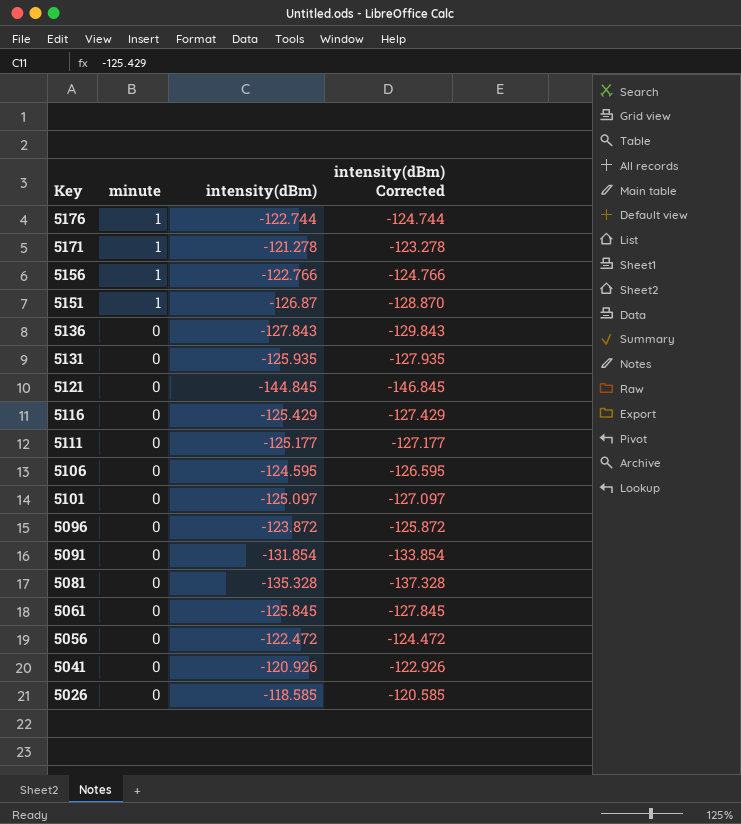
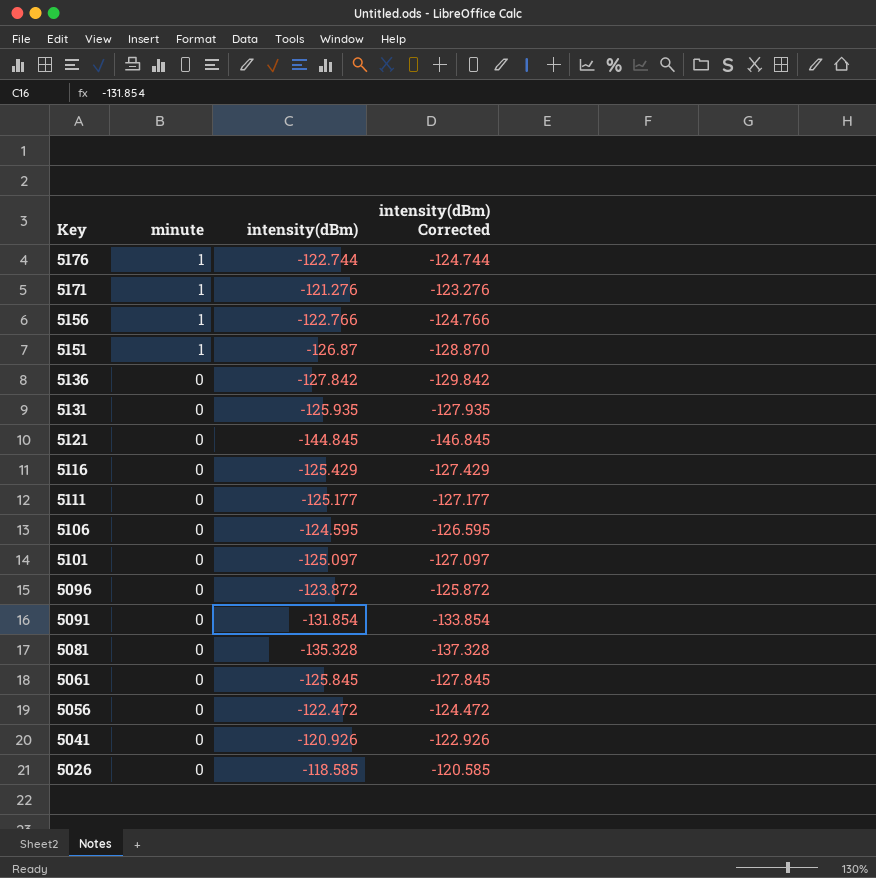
5171 | intensity(dBm): -121.278 -> -121.276
5171 | intensity(dBm) Corrected: -123.278 -> -123.276
5136 | intensity(dBm): -127.843 -> -127.842
5136 | intensity(dBm) Corrected: -129.843 -> -129.842

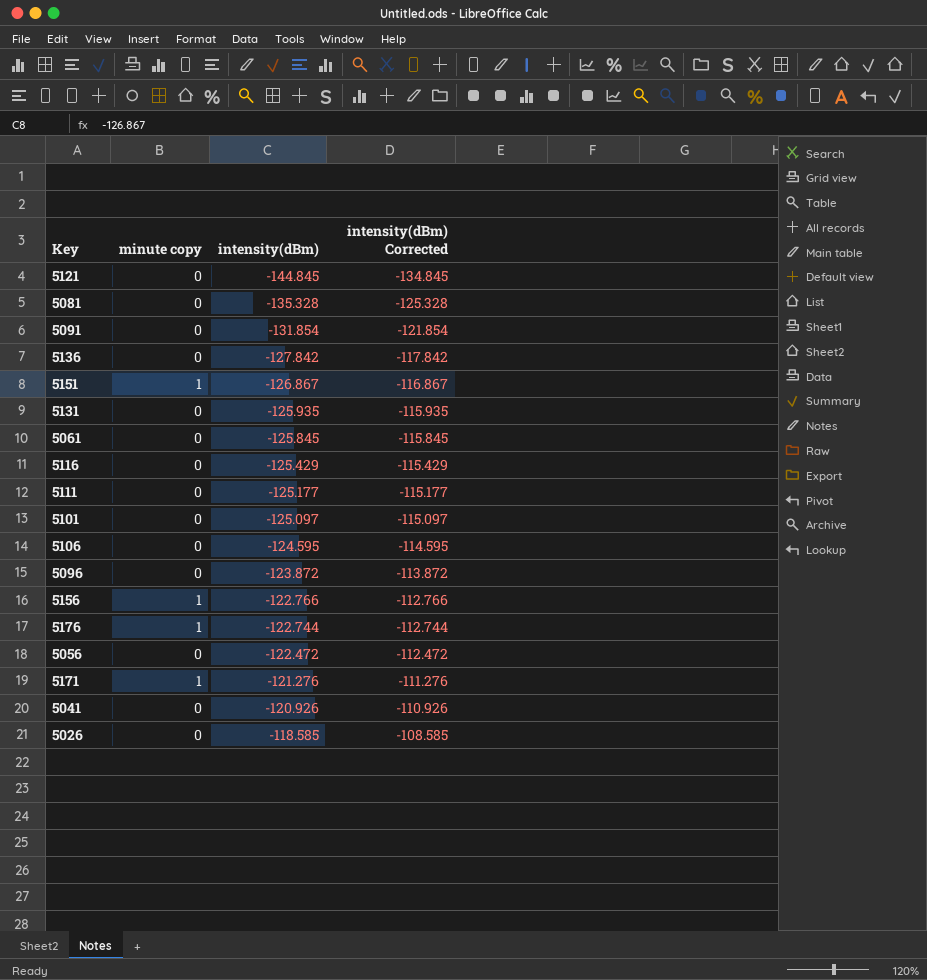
row order: Key descending -> intensity(dBm) ascending
column name: minute -> minute copy
column intensity(dBm) Corrected | formula: [intensity(dBm)] - 2 -> [intensity(dBm)] + 10
5151 | intensity(dBm): -126.87 -> -126.867

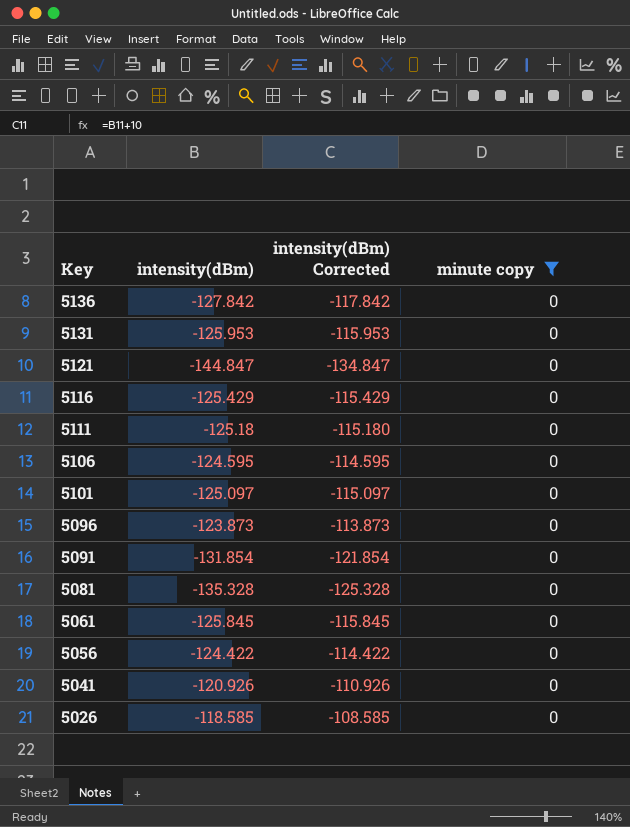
filter: none -> minute copy = 0
row order: intensity(dBm) ascending -> Key descending
column minute copy | position: 2 -> 4
5131 | intensity(dBm): -125.935 -> -125.953
5131 | intensity(dBm) Corrected: -115.935 -> -115.953
5121 | intensity(dBm): -144.845 -> -144.847
5121 | intensity(dBm) Corrected: -134.845 -> -134.847
5111 | intensity(dBm): -125.177 -> -125.18
5111 | intensity(dBm) Corrected: -115.177 -> -115.180
5096 | intensity(dBm): -123.872 -> -123.873
5096 | intensity(dBm) Corrected: -113.872 -> -113.873
5056 | intensity(dBm): -122.472 -> -124.422
5056 | intensity(dBm) Corrected: -112.472 -> -114.422

